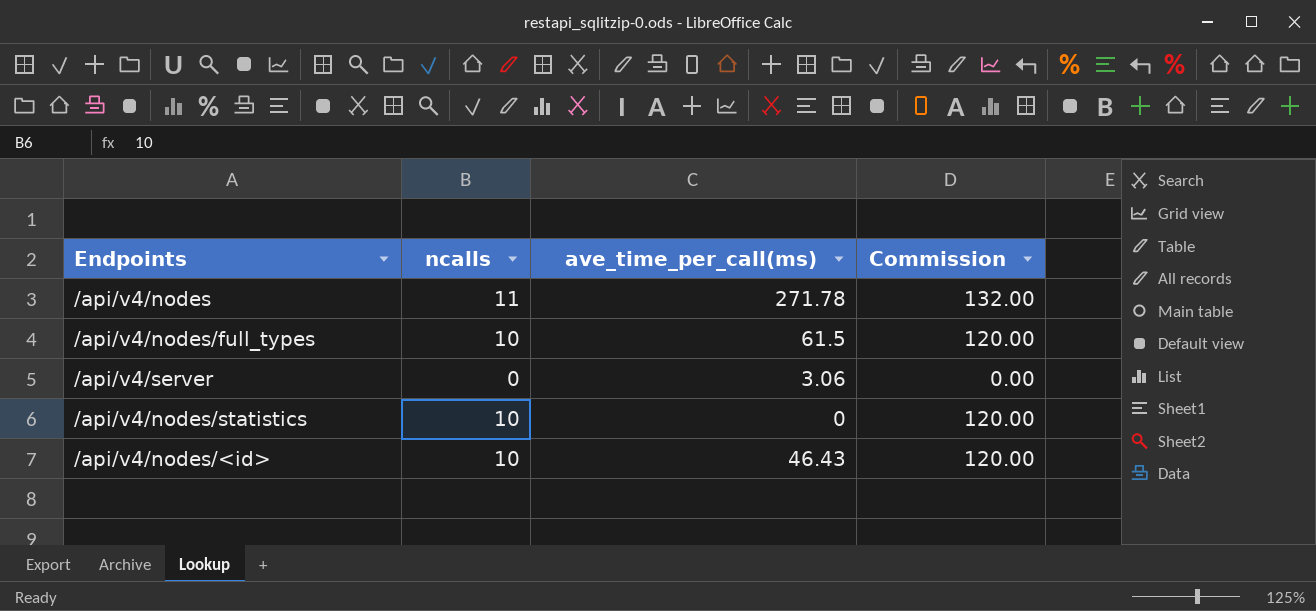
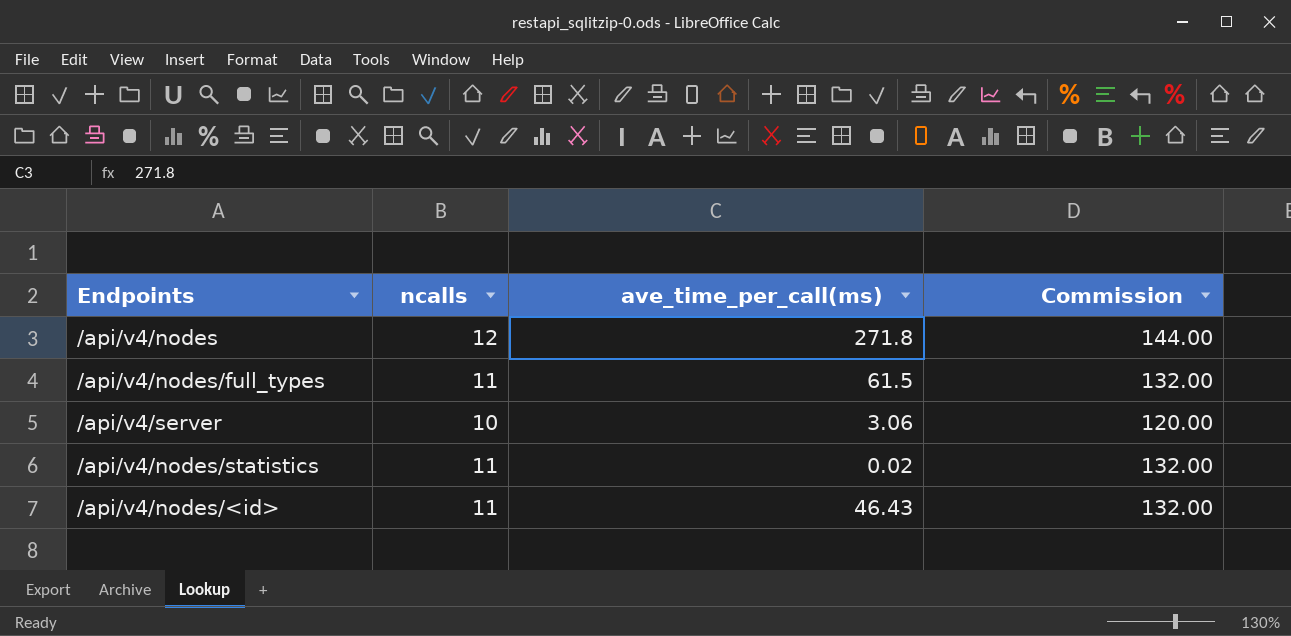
/api/v4/nodes | ncalls: 11 -> 12
/api/v4/nodes | ave_time_per_call(ms): 271.78 -> 271.8
/api/v4/nodes | Commission: 132.00 -> 144.00
/api/v4/nodes/full_types | ncalls: 10 -> 11
/api/v4/nodes/full_types | Commission: 120.00 -> 132.00
/api/v4/server | ncalls: 0 -> 10
/api/v4/server | Commission: 0.00 -> 120.00
/api/v4/nodes/statistics | ncalls: 10 -> 11
/api/v4/nodes/statistics | ave_time_per_call(ms): 0 -> 0.02
/api/v4/nodes/statistics | Commission: 120.00 -> 132.00
/api/v4/nodes/<id> | ncalls: 10 -> 11
/api/v4/nodes/<id> | Commission: 120.00 -> 132.00

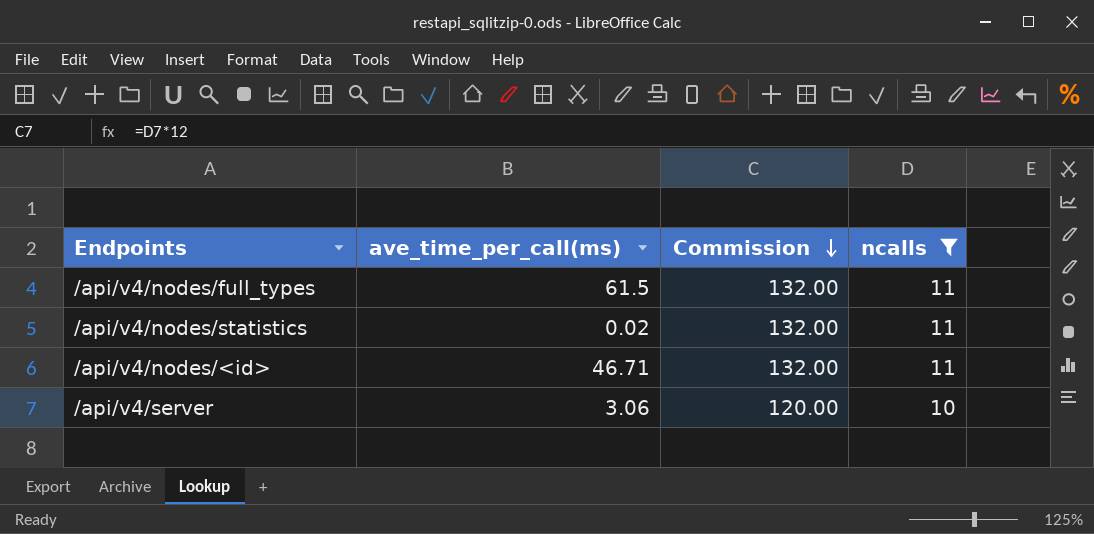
filter: none -> ncalls != 12
row order: none -> Commission descending
column ncalls | position: 2 -> 4
/api/v4/nodes/<id> | ave_time_per_call(ms): 46.43 -> 46.71

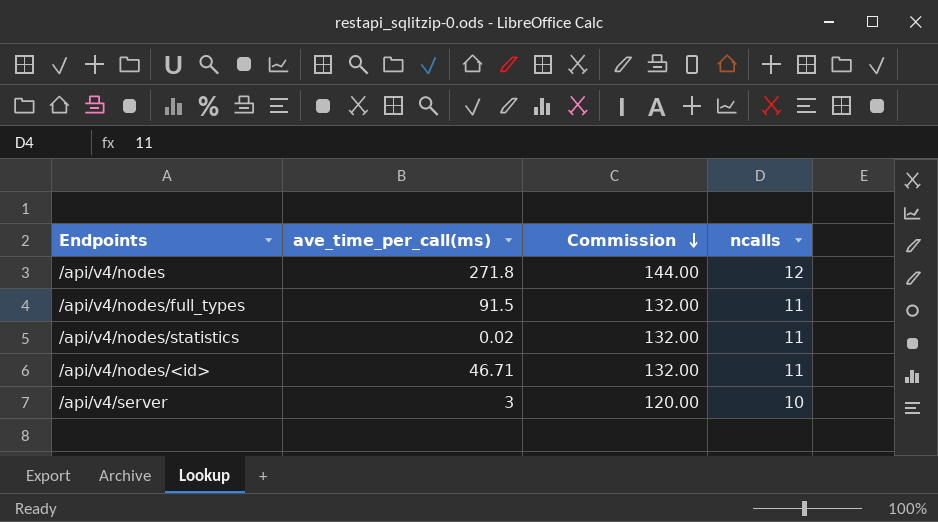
filter: ncalls != 12 -> none
/api/v4/nodes/full_types | ave_time_per_call(ms): 61.5 -> 91.5
/api/v4/server | ave_time_per_call(ms): 3.06 -> 3

